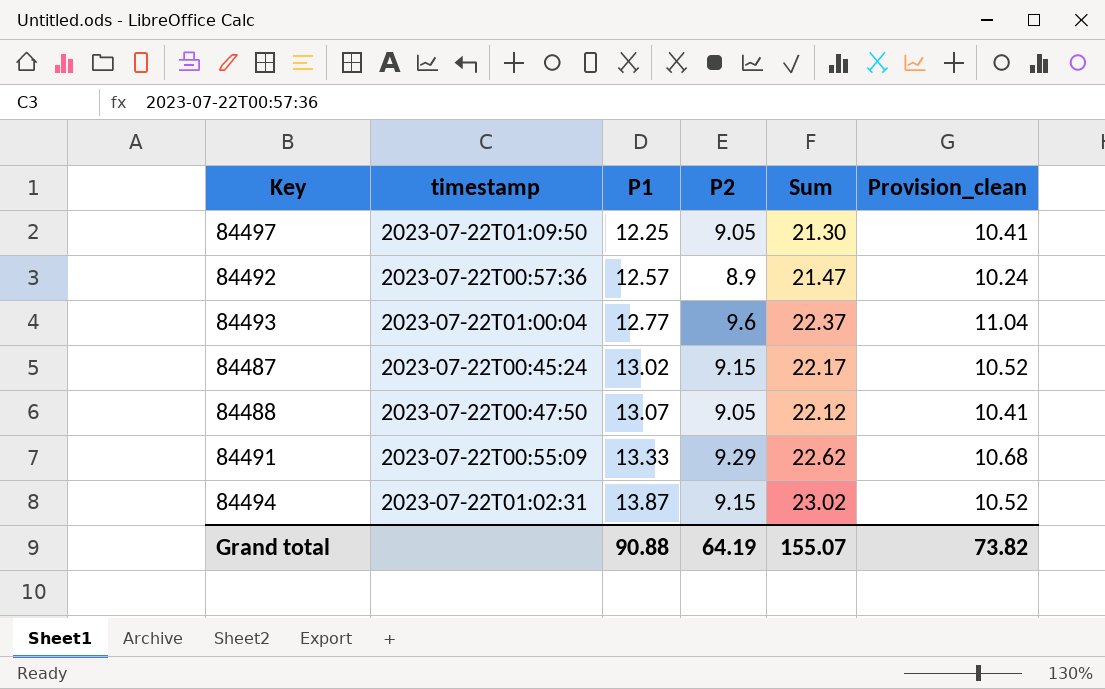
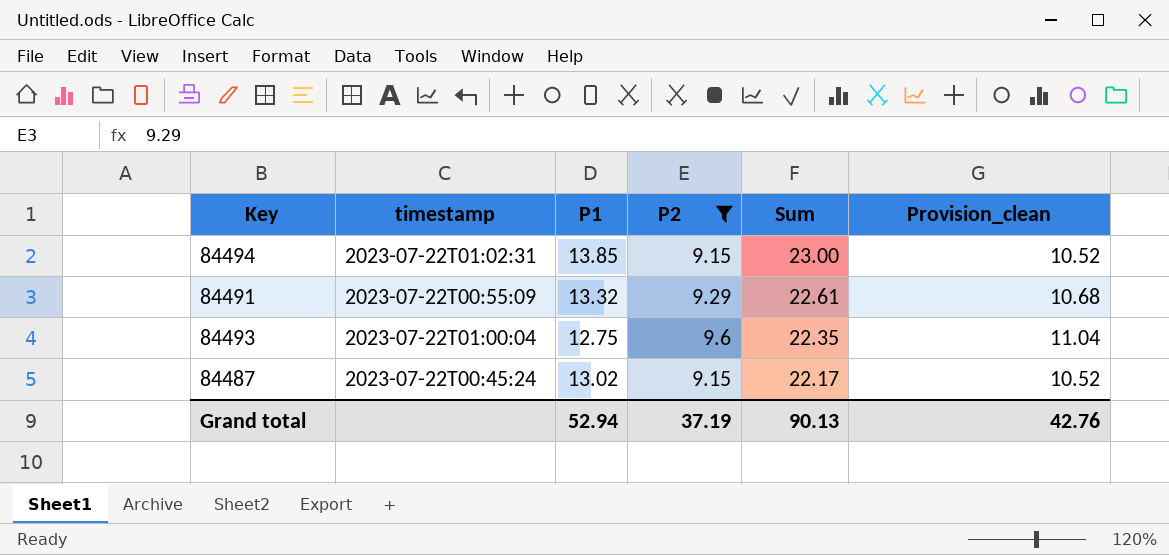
filter: none -> P2 >= 9.15
row order: P1 ascending -> Sum descending
84494 | P1: 13.87 -> 13.85
84494 | Sum: 23.02 -> 23.00
84491 | P1: 13.33 -> 13.32
84491 | Sum: 22.62 -> 22.61
84493 | P1: 12.77 -> 12.75
84493 | Sum: 22.37 -> 22.35
Grand total | P1: 90.88 -> 52.94
Grand total | P2: 64.19 -> 37.19
Grand total | Sum: 155.07 -> 90.13
Grand total | Provision_clean: 73.82 -> 42.76

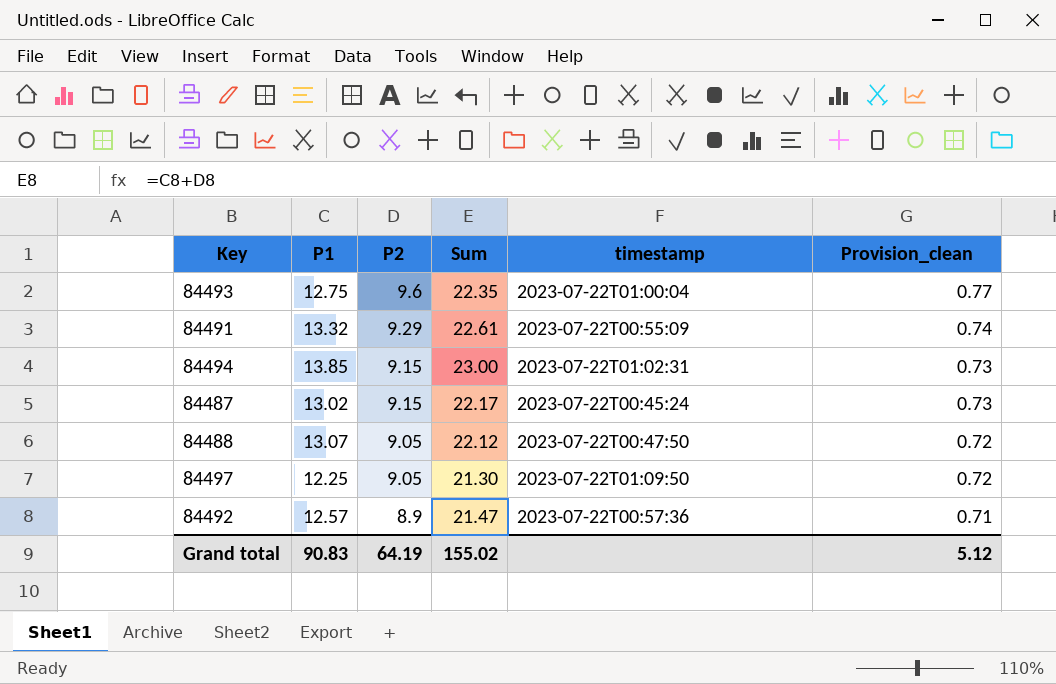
filter: P2 >= 9.15 -> none
row order: Sum descending -> P2 descending
column timestamp | position: 2 -> 5
column Provision_clean | formula: [P2] * 1.15 -> [P2] * 0.08
Grand total | P1: 52.94 -> 90.83
Grand total | P2: 37.19 -> 64.19
Grand total | Sum: 90.13 -> 155.02
Grand total | Provision_clean: 42.76 -> 5.12

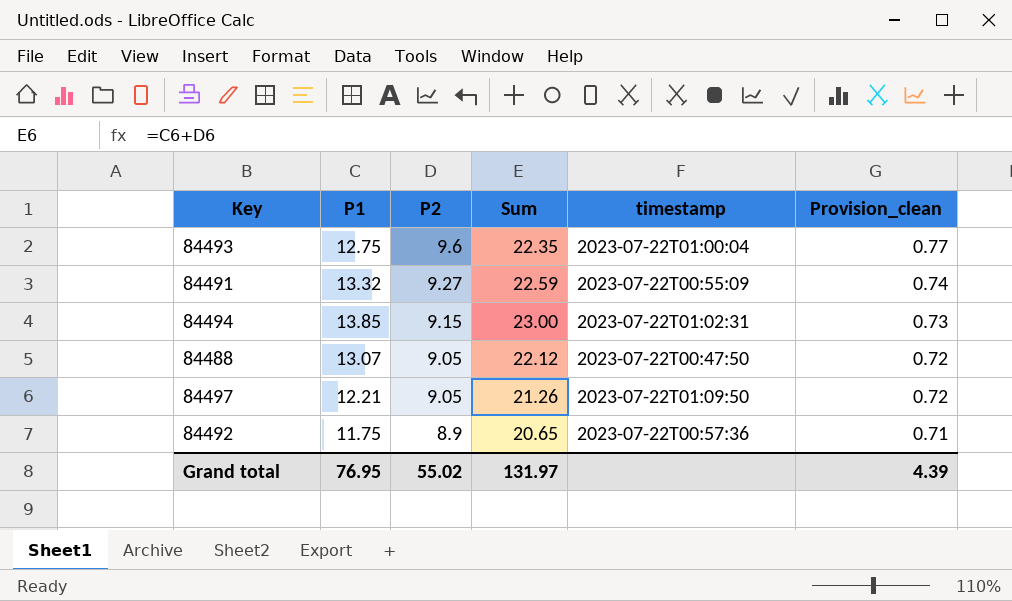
row 84487: 13.02 | 9.15 | 22.17 | 2023-07-22T00:45:24 | 0.73 -> none
84491 | P2: 9.29 -> 9.27
84491 | Sum: 22.61 -> 22.59
84497 | P1: 12.25 -> 12.21
84497 | Sum: 21.30 -> 21.26
84492 | P1: 12.57 -> 11.75
84492 | Sum: 21.47 -> 20.65
Grand total | P1: 90.83 -> 76.95
Grand total | P2: 64.19 -> 55.02
Grand total | Sum: 155.02 -> 131.97
Grand total | Provision_clean: 5.12 -> 4.39

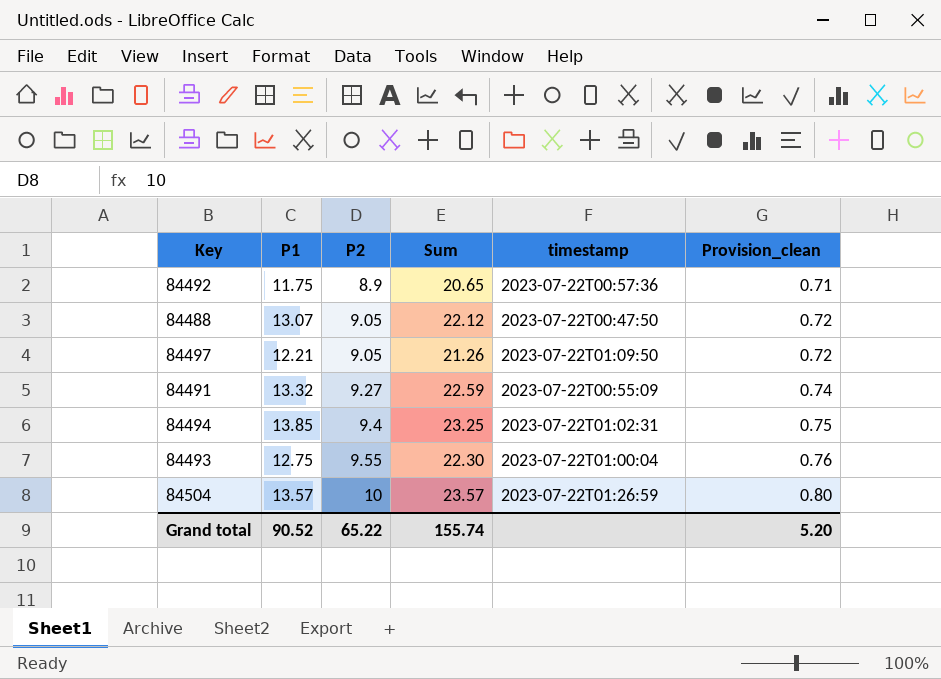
row order: P2 descending -> P2 ascending
84494 | P2: 9.15 -> 9.4
84494 | Sum: 23.00 -> 23.25
84494 | Provision_clean: 0.73 -> 0.75
84493 | P2: 9.6 -> 9.55
84493 | Sum: 22.35 -> 22.30
84493 | Provision_clean: 0.77 -> 0.76
row 84504: none -> 13.57 | 10 | 23.57 | 2023-07-22T01:26:59 | 0.80
Grand total | P1: 76.95 -> 90.52
Grand total | P2: 55.02 -> 65.22
Grand total | Sum: 131.97 -> 155.74
Grand total | Provision_clean: 4.39 -> 5.20

